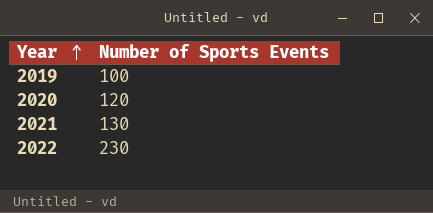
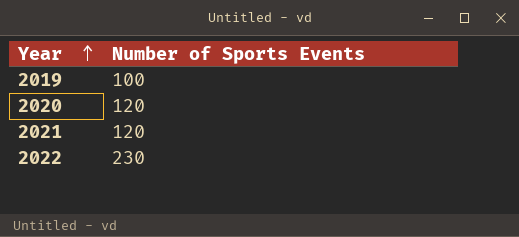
2021 | Number of Sports Events: 130 -> 120

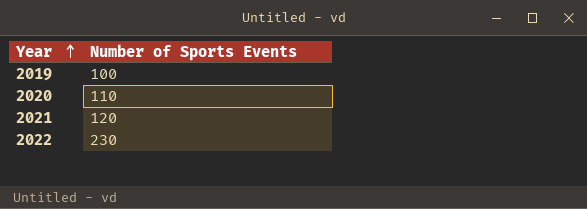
2020 | Number of Sports Events: 120 -> 110

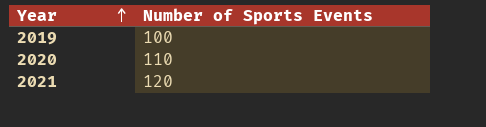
row 2022: 230 -> none

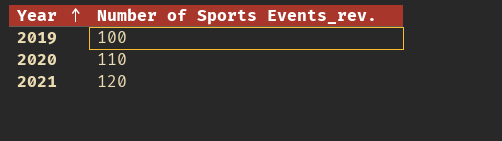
column name: Number of Sports Events -> Number of Sports Events_rev.

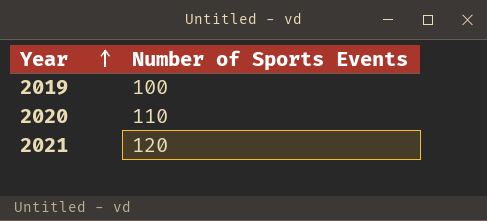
column name: Number of Sports Events_rev. -> Number of Sports Events

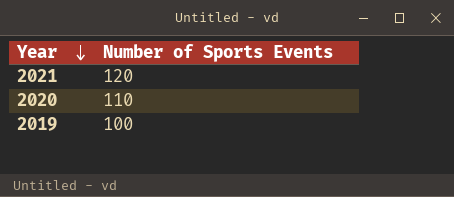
row order: Year ascending -> Year descending

